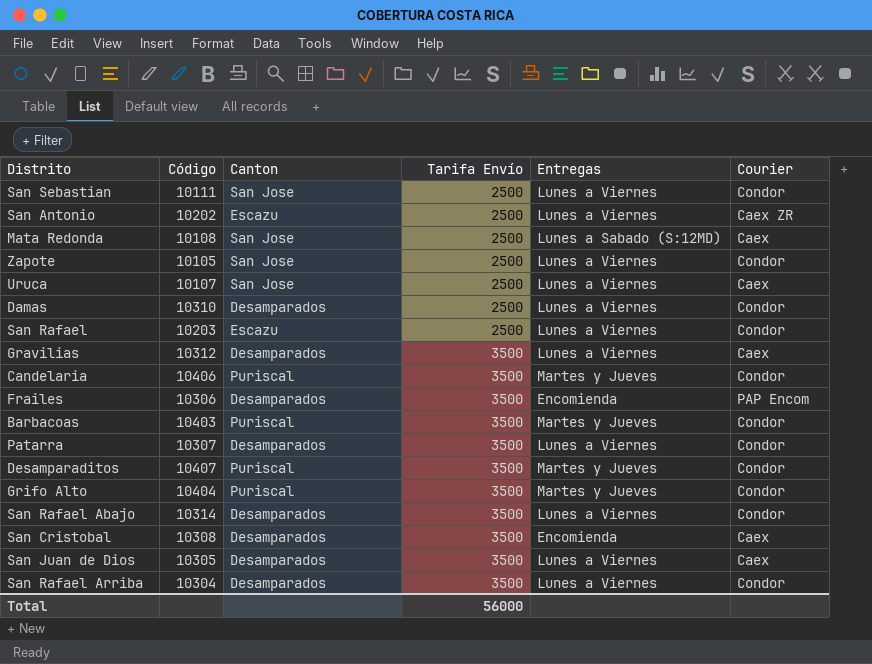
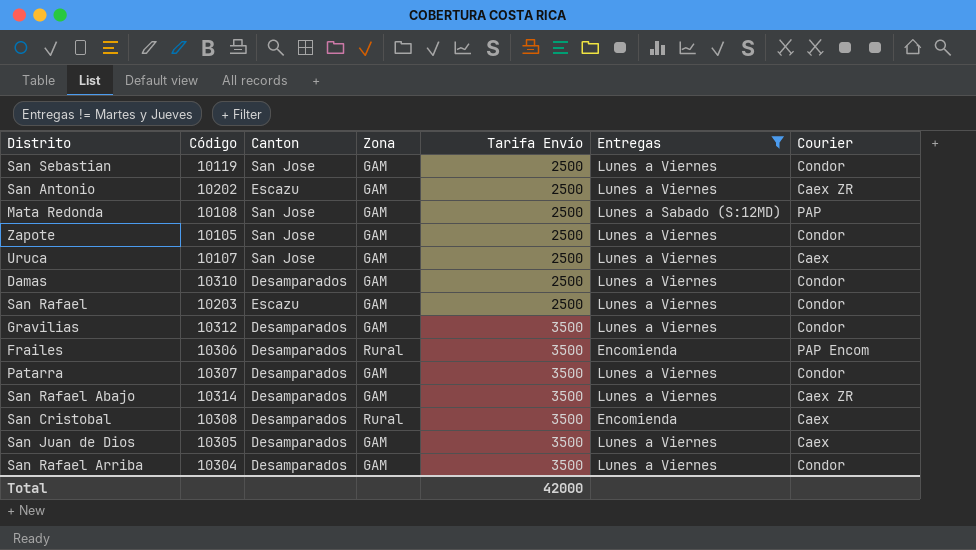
filter: none -> Entregas != Martes y Jueves
column Zona | position: none -> 4
San Sebastian | Código: 10111 -> 10119
Mata Redonda | Courier: Caex -> PAP
Gravilias | Courier: Caex -> Condor
San Rafael Abajo | Courier: Condor -> Caex ZR
Total | Tarifa Envío: 56000 -> 42000

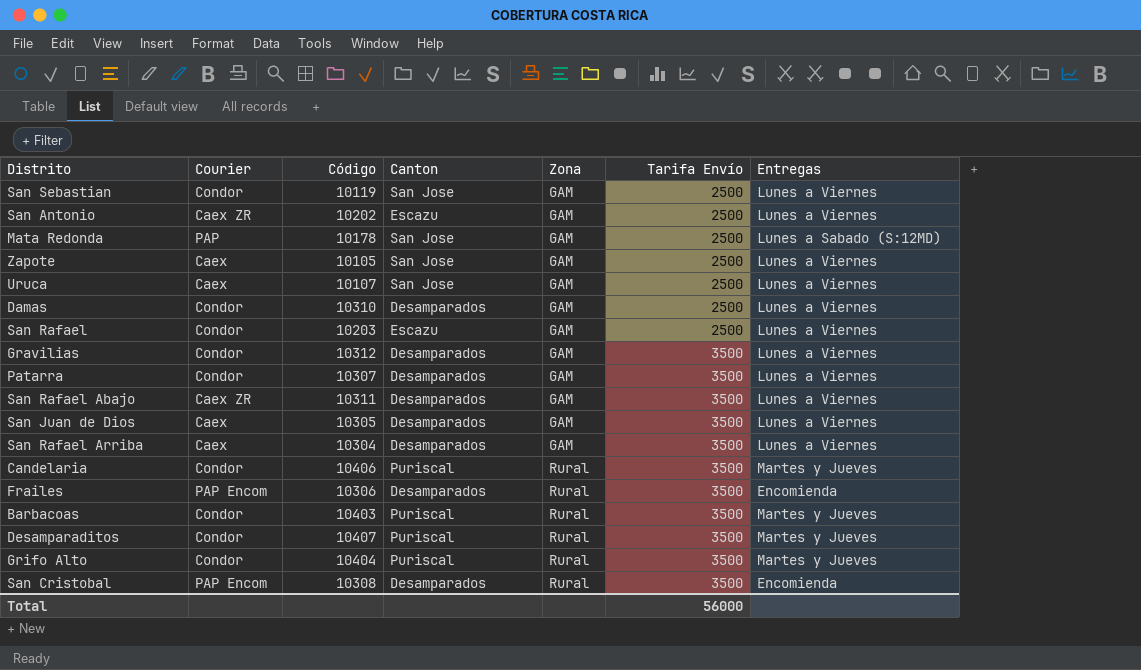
filter: Entregas != Martes y Jueves -> none
row order: Tarifa Envío ascending -> Zona ascending
column Courier | position: 7 -> 2
Mata Redonda | Código: 10108 -> 10178
Zapote | Courier: Condor -> Caex
San Rafael Abajo | Código: 10314 -> 10311
San Rafael Arriba | Courier: Condor -> Caex
San Cristobal | Courier: Caex -> PAP Encom
Total | Tarifa Envío: 42000 -> 56000

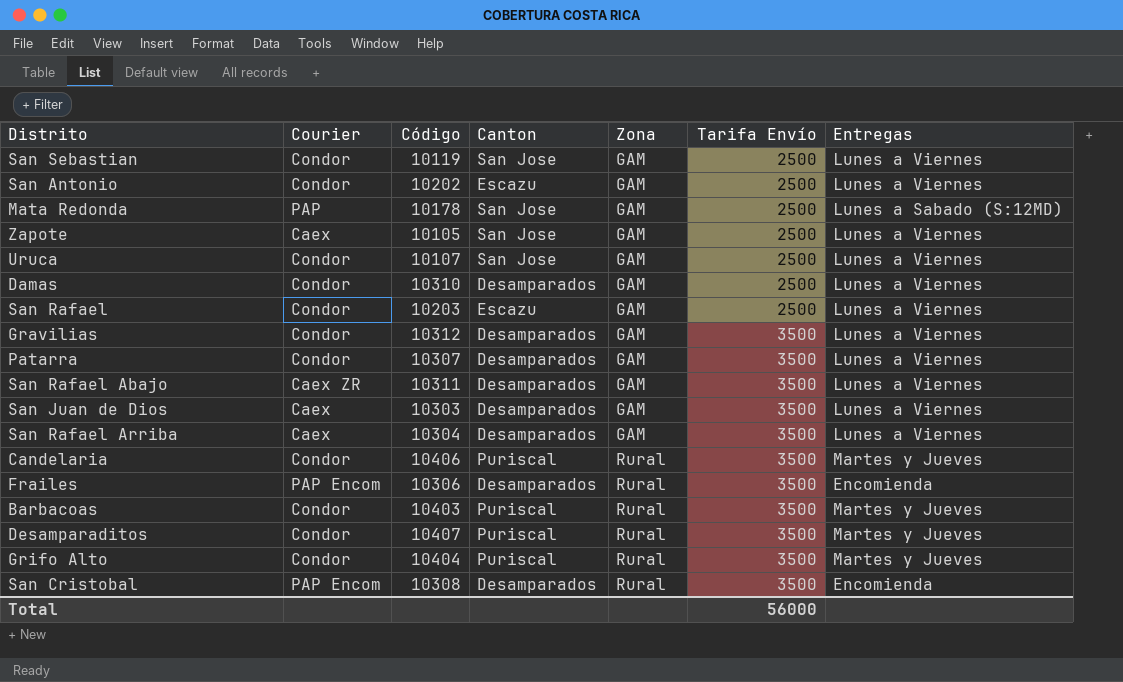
San Antonio | Courier: Caex ZR -> Condor
Uruca | Courier: Caex -> Condor
San Juan de Dios | Código: 10305 -> 10303

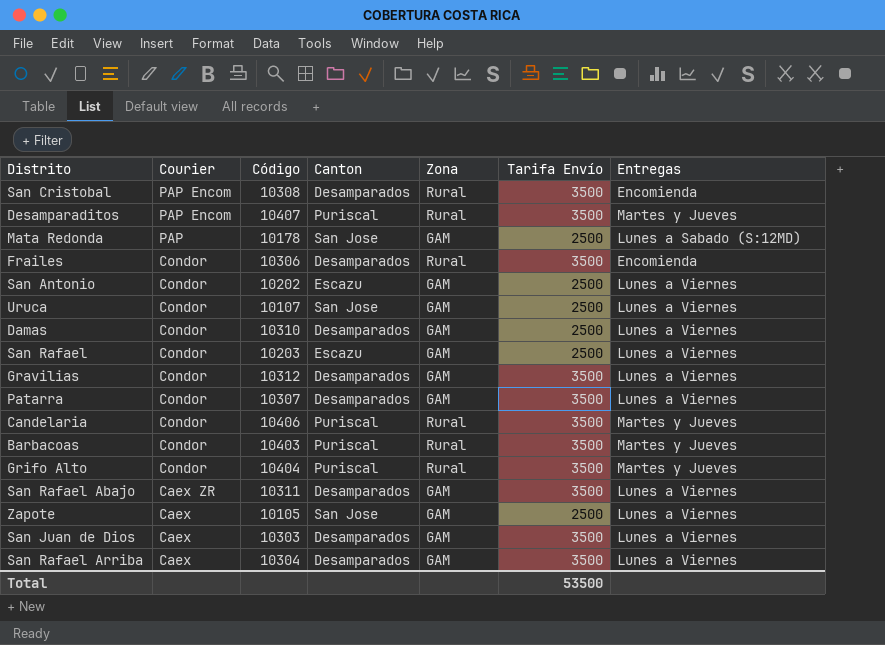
row order: Zona ascending -> Courier descending
row San Sebastian: Condor | 10119 | San Jose | GAM | 2500 | Lunes a Viernes -> none
Desamparaditos | Courier: Condor -> PAP Encom
Frailes | Courier: PAP Encom -> Condor
Total | Tarifa Envío: 56000 -> 53500

